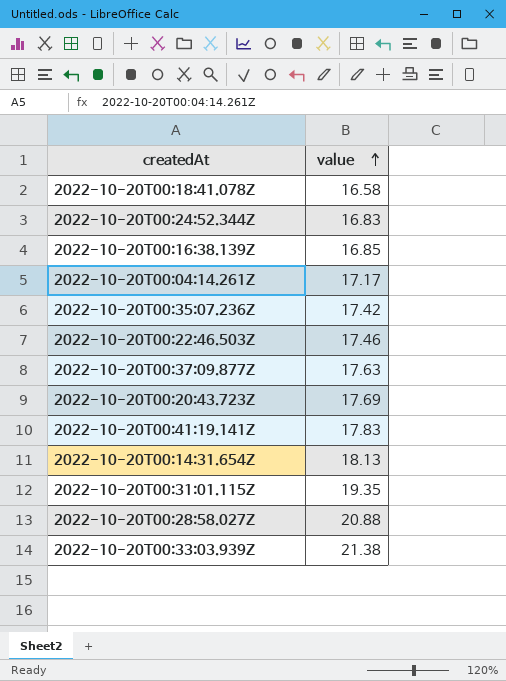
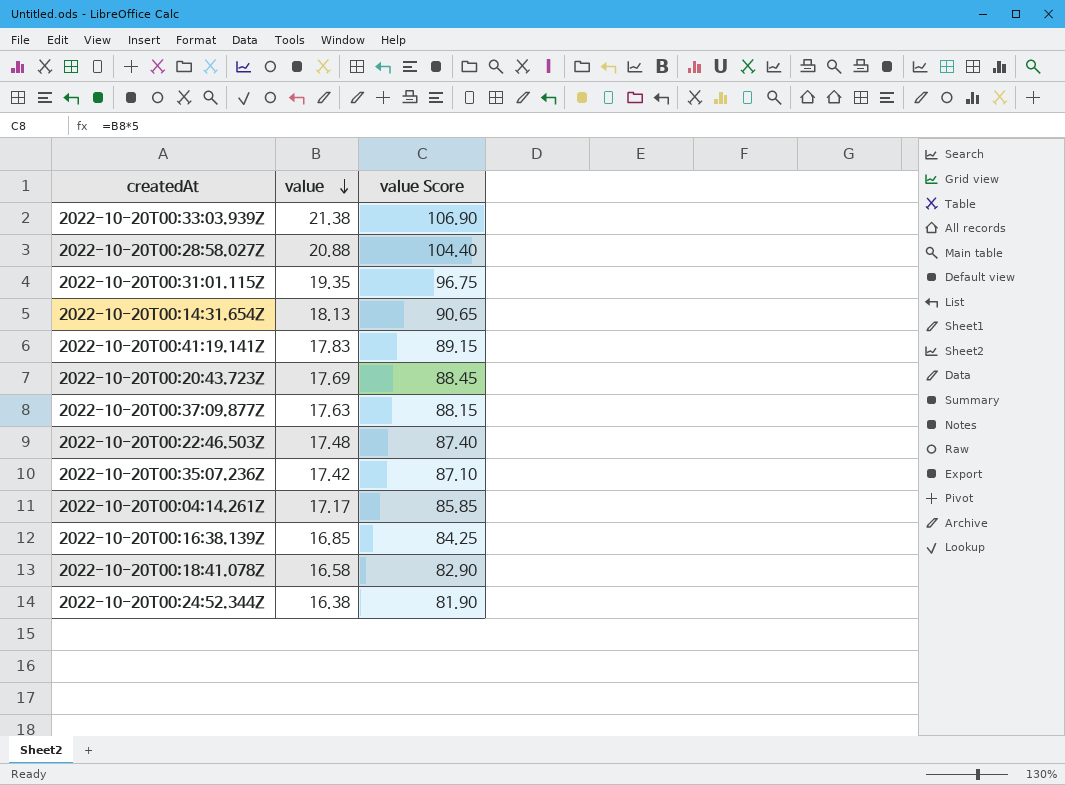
row order: value ascending -> value descending
column value Score | formula: none -> [value] * 5
2022-10-20T00:22:46.503Z | value: 17.46 -> 17.48
2022-10-20T00:24:52.344Z | value: 16.83 -> 16.38

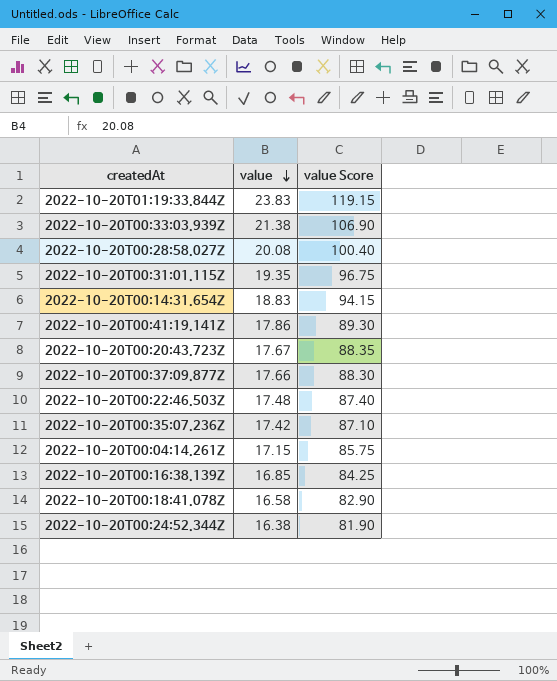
row 2022-10-20T01:19:33.844Z: none -> 23.83 | 119.15
2022-10-20T00:28:58.027Z | value: 20.88 -> 20.08
2022-10-20T00:28:58.027Z | value Score: 104.40 -> 100.40
2022-10-20T00:14:31.654Z | value: 18.13 -> 18.83
2022-10-20T00:14:31.654Z | value Score: 90.65 -> 94.15
2022-10-20T00:41:19.141Z | value: 17.83 -> 17.86
2022-10-20T00:41:19.141Z | value Score: 89.15 -> 89.30
2022-10-20T00:20:43.723Z | value: 17.69 -> 17.67
2022-10-20T00:20:43.723Z | value Score: 88.45 -> 88.35
2022-10-20T00:37:09.877Z | value: 17.63 -> 17.66
2022-10-20T00:37:09.877Z | value Score: 88.15 -> 88.30
2022-10-20T00:04:14.261Z | value: 17.17 -> 17.15
2022-10-20T00:04:14.261Z | value Score: 85.85 -> 85.75

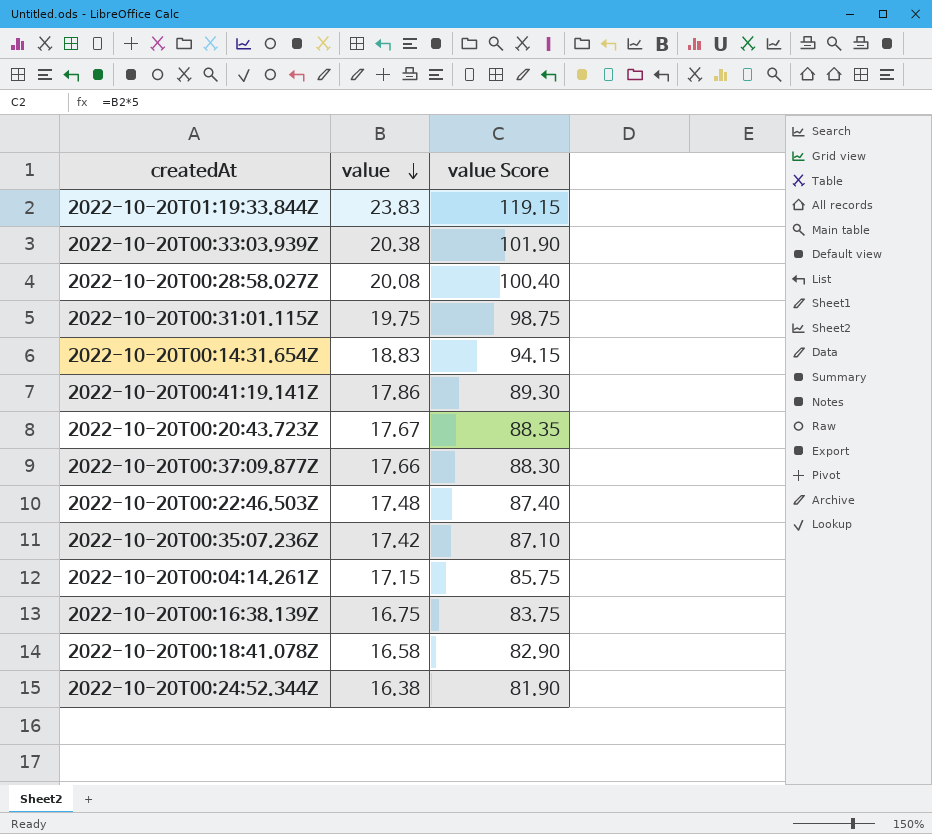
2022-10-20T00:33:03.939Z | value: 21.38 -> 20.38
2022-10-20T00:33:03.939Z | value Score: 106.90 -> 101.90
2022-10-20T00:31:01.115Z | value: 19.35 -> 19.75
2022-10-20T00:31:01.115Z | value Score: 96.75 -> 98.75
2022-10-20T00:16:38.139Z | value: 16.85 -> 16.75
2022-10-20T00:16:38.139Z | value Score: 84.25 -> 83.75

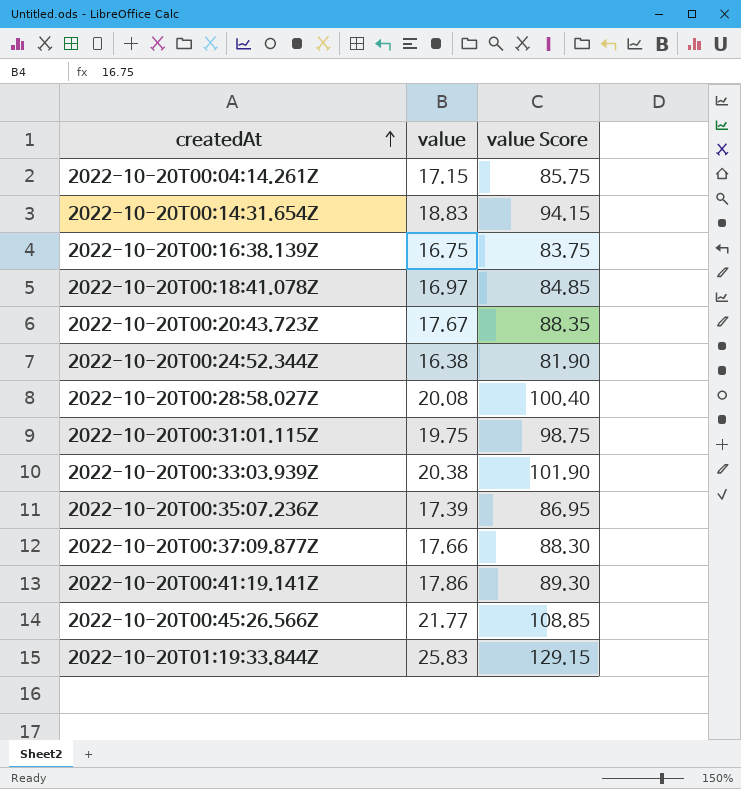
row order: value descending -> createdAt ascending
row 2022-10-20T00:22:46.503Z: 17.48 | 87.40 -> none
2022-10-20T00:18:41.078Z | value: 16.58 -> 16.97
2022-10-20T00:18:41.078Z | value Score: 82.90 -> 84.85
2022-10-20T00:35:07.236Z | value: 17.42 -> 17.39
2022-10-20T00:35:07.236Z | value Score: 87.10 -> 86.95
row 2022-10-20T00:45:26.566Z: none -> 21.77 | 108.85
2022-10-20T01:19:33.844Z | value: 23.83 -> 25.83
2022-10-20T01:19:33.844Z | value Score: 119.15 -> 129.15

